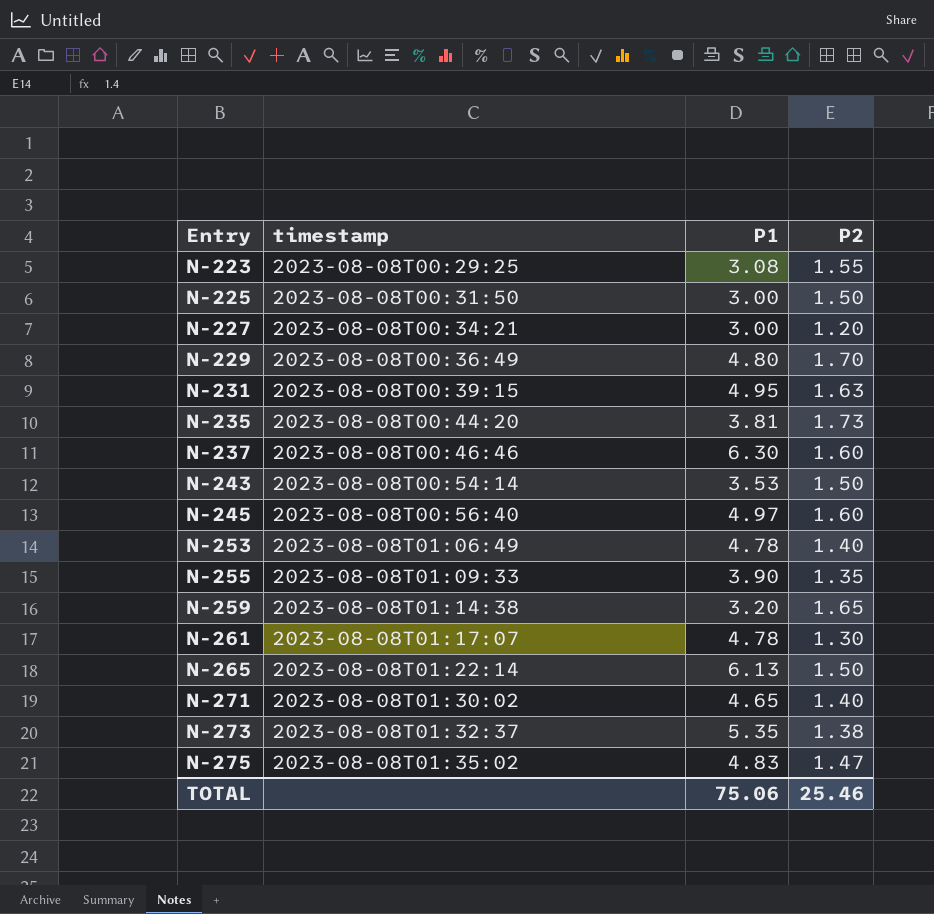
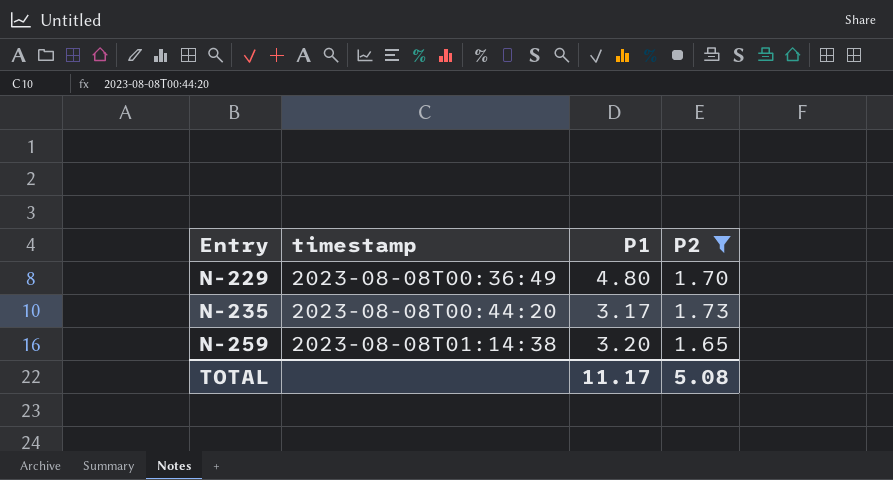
filter: none -> P2 >= 1.65
N-235 | P1: 3.81 -> 3.17
TOTAL | P1: 75.06 -> 11.17
TOTAL | P2: 25.46 -> 5.08

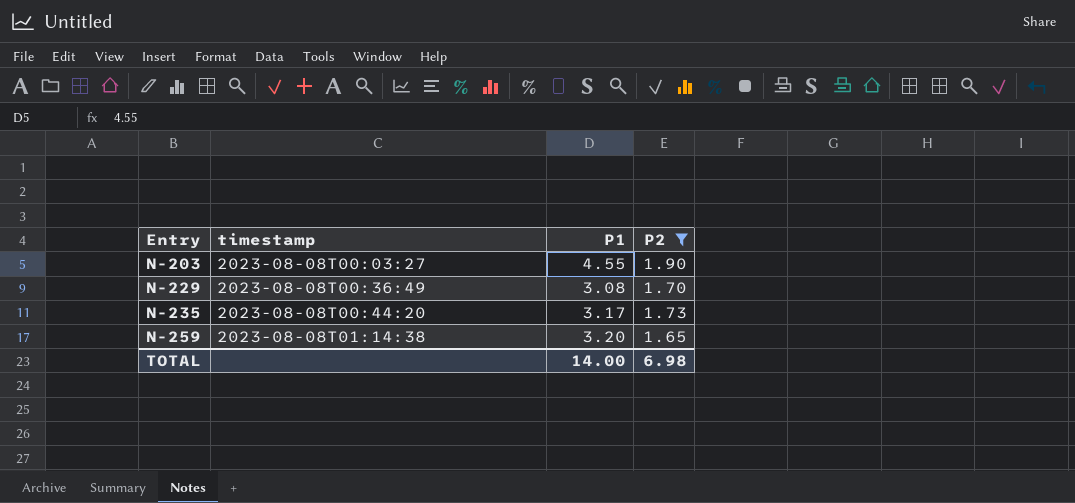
row N-203: none -> 2023-08-08T00:03:27 | 4.55 | 1.90
N-229 | P1: 4.80 -> 3.08
TOTAL | P1: 11.17 -> 14.00
TOTAL | P2: 5.08 -> 6.98

